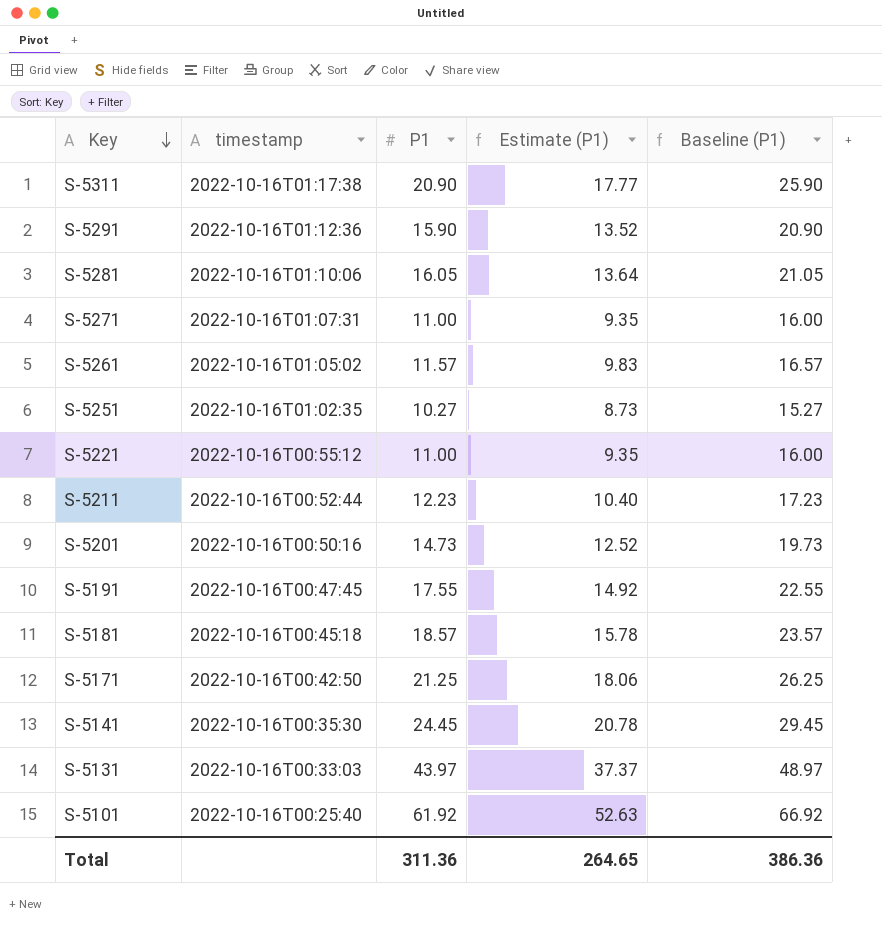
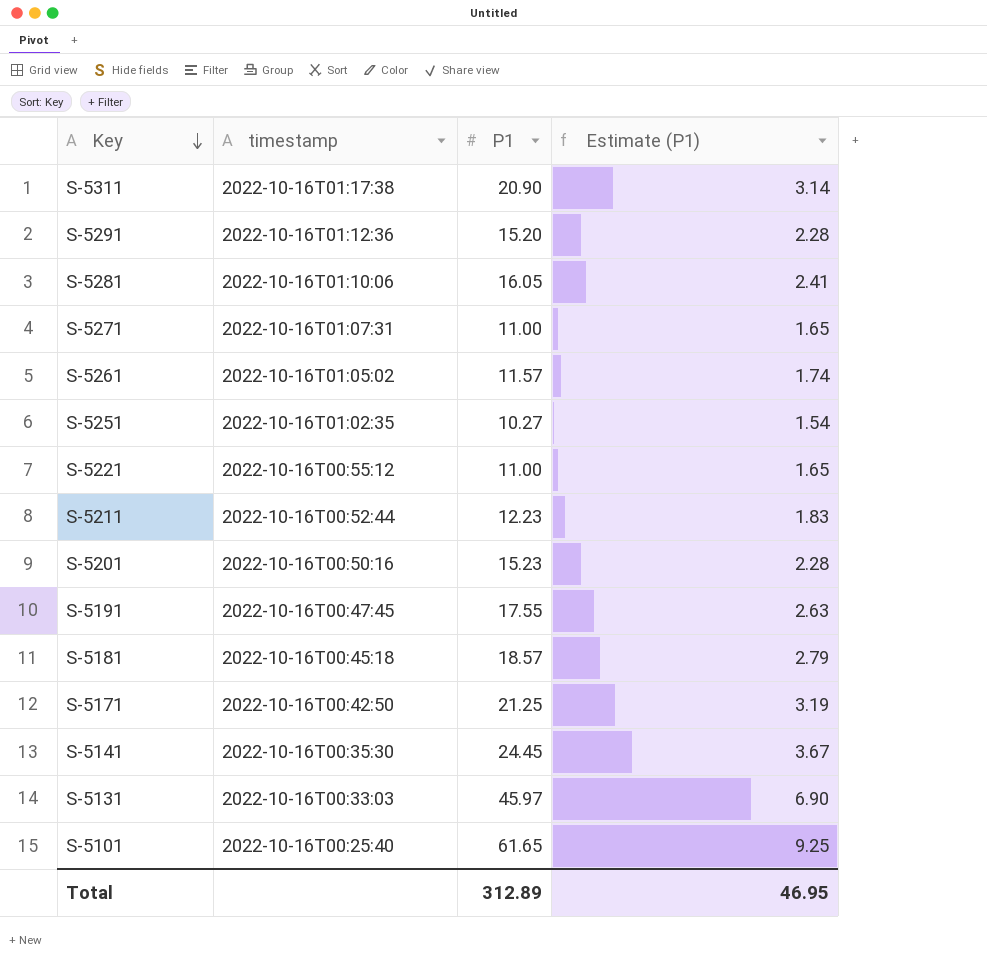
column Baseline (P1) | formula: [P1] + 5 -> none
column Estimate (P1) | formula: [P1] * 0.85 -> [P1] * 0.15
S-5291 | P1: 15.90 -> 15.20
S-5201 | P1: 14.73 -> 15.23
S-5131 | P1: 43.97 -> 45.97
S-5101 | P1: 61.92 -> 61.65
Total | P1: 311.36 -> 312.89
Total | Estimate (P1): 264.65 -> 46.95

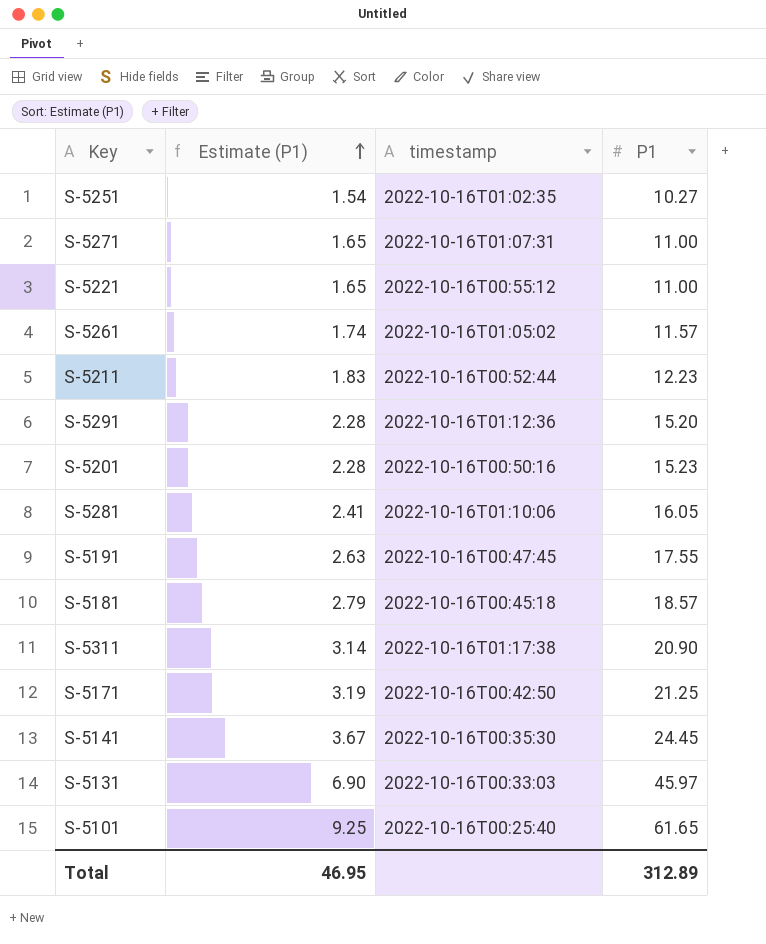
row order: Key descending -> Estimate (P1) ascending
column Estimate (P1) | position: 4 -> 2

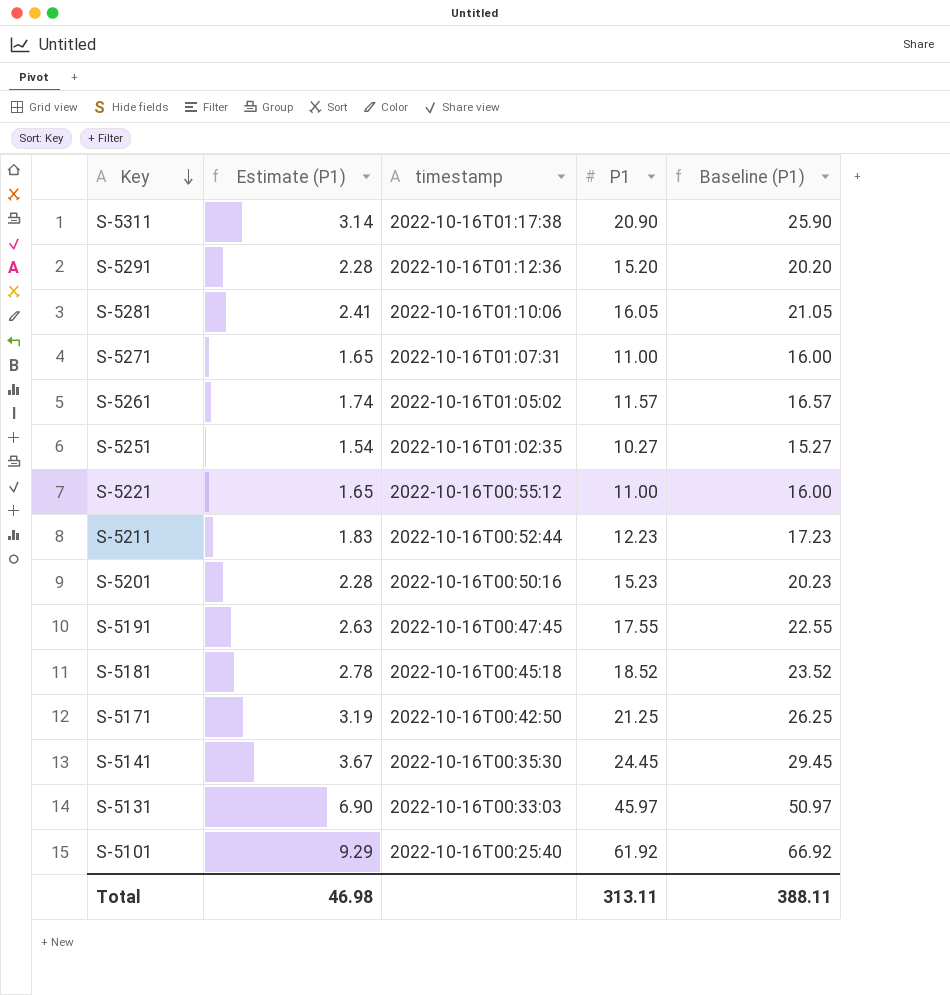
row order: Estimate (P1) ascending -> Key descending
column Baseline (P1) | formula: none -> [P1] + 5
S-5181 | Estimate (P1): 2.79 -> 2.78
S-5181 | P1: 18.57 -> 18.52
S-5101 | Estimate (P1): 9.25 -> 9.29
S-5101 | P1: 61.65 -> 61.92
Total | Estimate (P1): 46.95 -> 46.98
Total | P1: 312.89 -> 313.11

